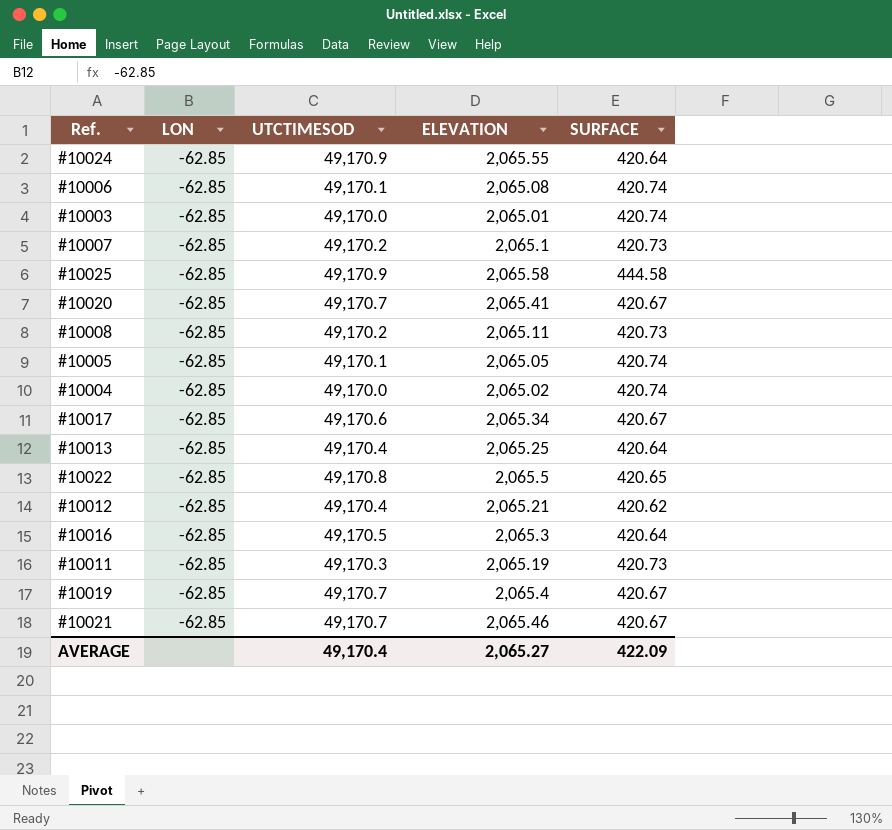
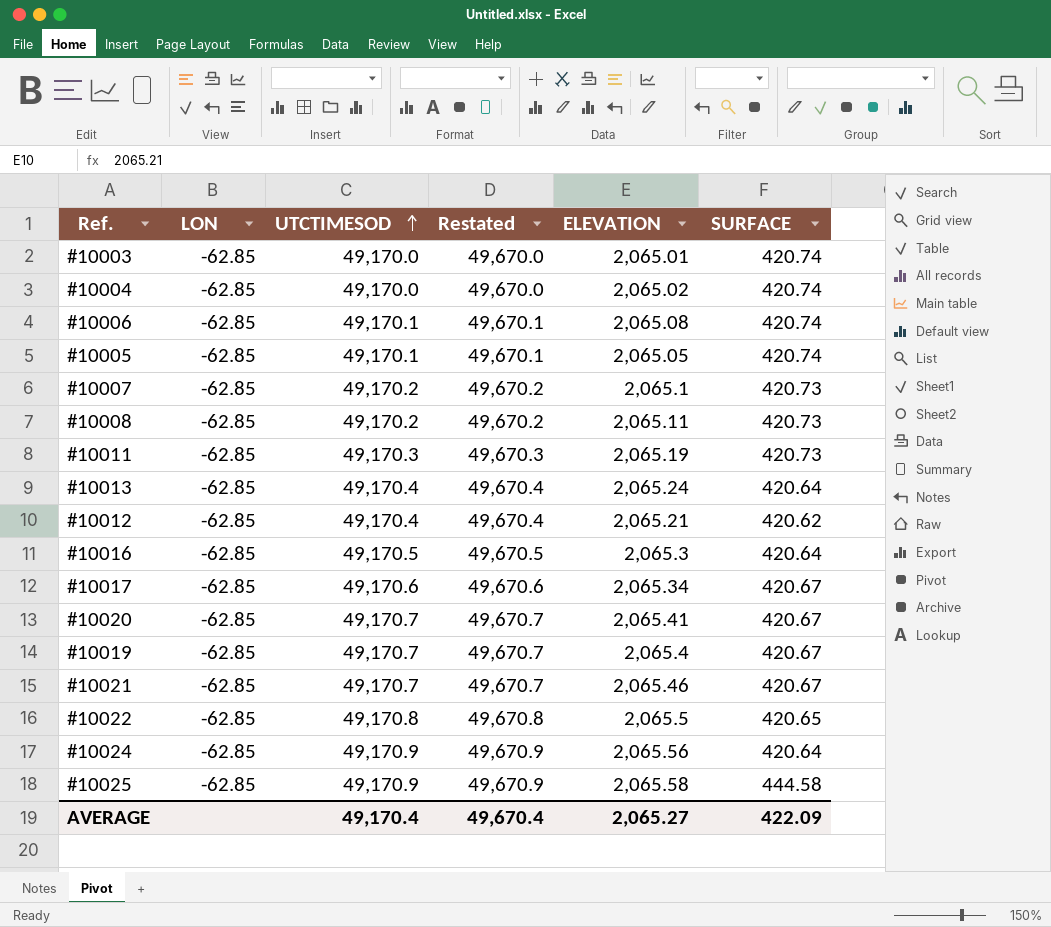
row order: none -> UTCTIMESOD ascending
column Restated | formula: none -> [UTCTIMESOD] + 500
#10013 | ELEVATION: 2,065.25 -> 2,065.24
#10024 | ELEVATION: 2,065.55 -> 2,065.56

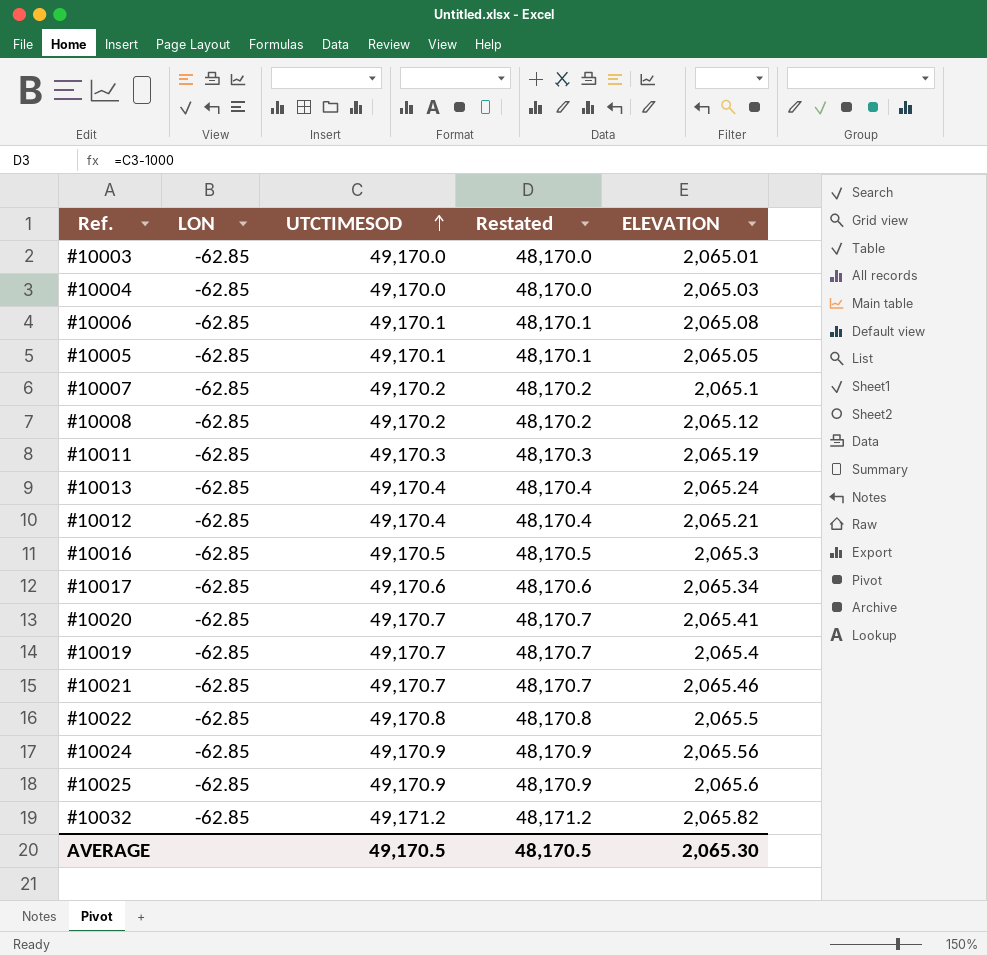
column SURFACE | position: 6 -> none
column Restated | formula: [UTCTIMESOD] + 500 -> [UTCTIMESOD] - 1000
#10004 | ELEVATION: 2,065.02 -> 2,065.03
#10008 | ELEVATION: 2,065.11 -> 2,065.12
#10025 | ELEVATION: 2,065.58 -> 2,065.6
row #10032: none -> -62.85 | 49,171.2 | 48,171.2 | 2,065.82
AVERAGE | UTCTIMESOD: 49,170.4 -> 49,170.5
AVERAGE | Restated: 49,670.4 -> 48,170.5
AVERAGE | ELEVATION: 2,065.27 -> 2,065.30

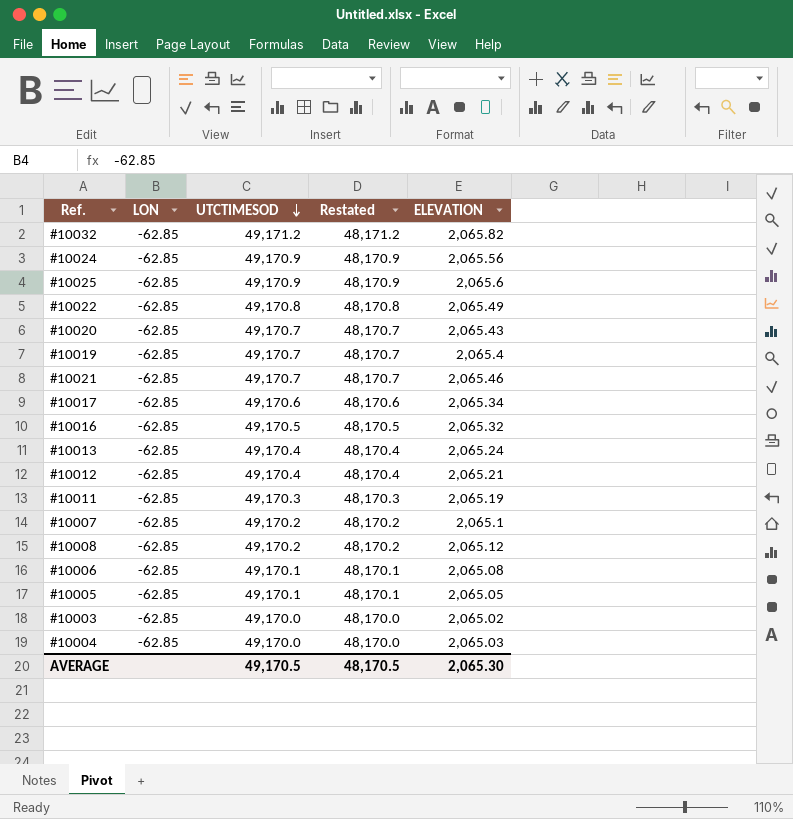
row order: UTCTIMESOD ascending -> UTCTIMESOD descending
#10022 | ELEVATION: 2,065.5 -> 2,065.49
#10020 | ELEVATION: 2,065.41 -> 2,065.43
#10016 | ELEVATION: 2,065.3 -> 2,065.32
#10003 | ELEVATION: 2,065.01 -> 2,065.02

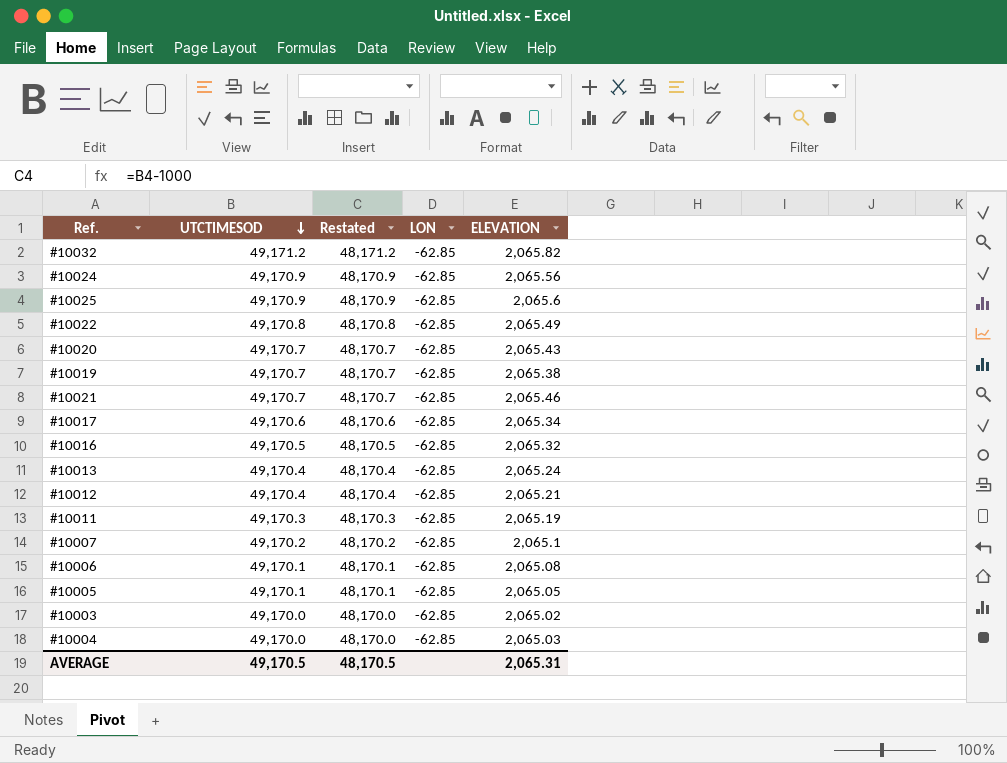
column LON | position: 2 -> 4
row #10008: -62.85 | 49,170.2 | 48,170.2 | 2,065.12 -> none
#10019 | ELEVATION: 2,065.4 -> 2,065.38
AVERAGE | ELEVATION: 2,065.30 -> 2,065.31

